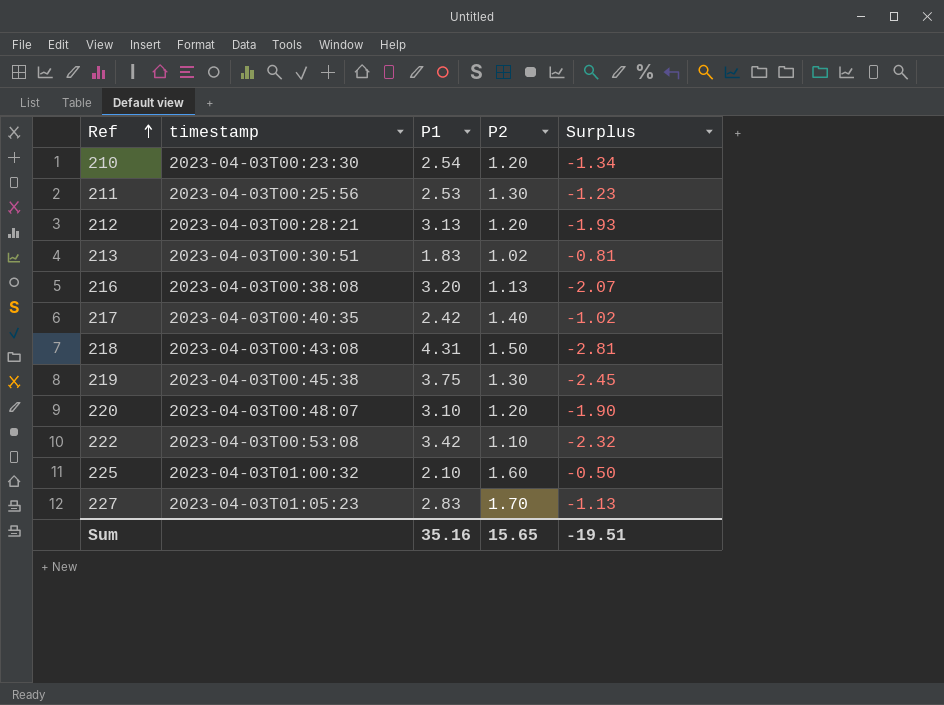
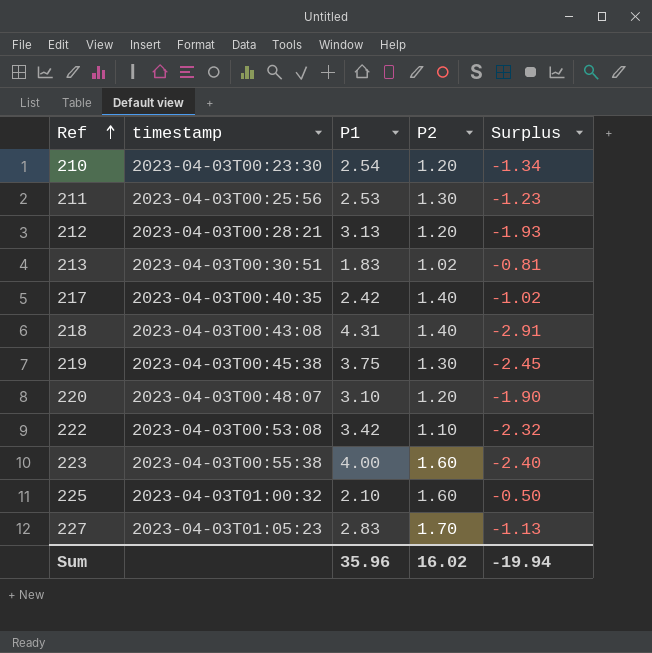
row 216: 2023-04-03T00:38:08 | 3.20 | 1.13 | -2.07 -> none
218 | P2: 1.50 -> 1.40
218 | Surplus: -2.81 -> -2.91
row 223: none -> 2023-04-03T00:55:38 | 4.00 | 1.60 | -2.40
Sum | P1: 35.16 -> 35.96
Sum | P2: 15.65 -> 16.02
Sum | Surplus: -19.51 -> -19.94

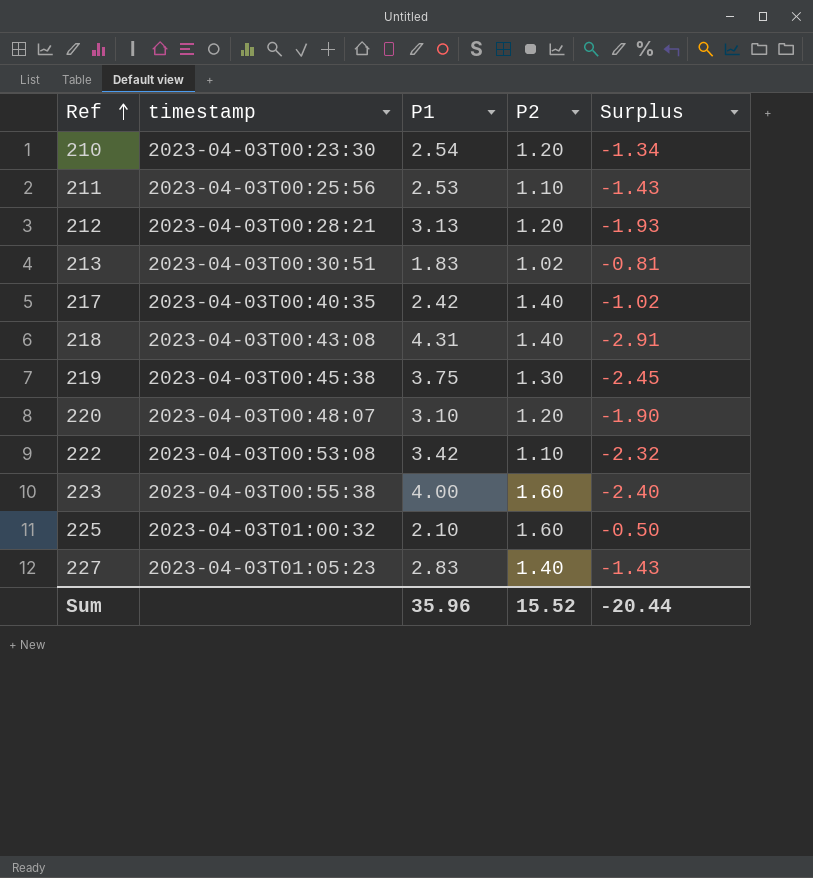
211 | P2: 1.30 -> 1.10
211 | Surplus: -1.23 -> -1.43
227 | P2: 1.70 -> 1.40
227 | Surplus: -1.13 -> -1.43
Sum | P2: 16.02 -> 15.52
Sum | Surplus: -19.94 -> -20.44

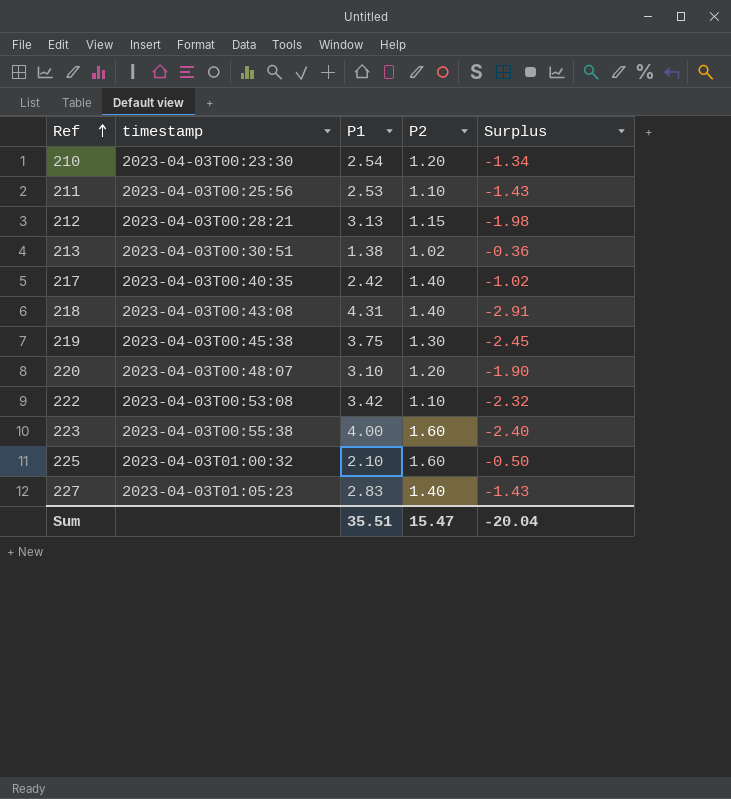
212 | P2: 1.20 -> 1.15
212 | Surplus: -1.93 -> -1.98
213 | P1: 1.83 -> 1.38
213 | Surplus: -0.81 -> -0.36
Sum | P1: 35.96 -> 35.51
Sum | P2: 15.52 -> 15.47
Sum | Surplus: -20.44 -> -20.04

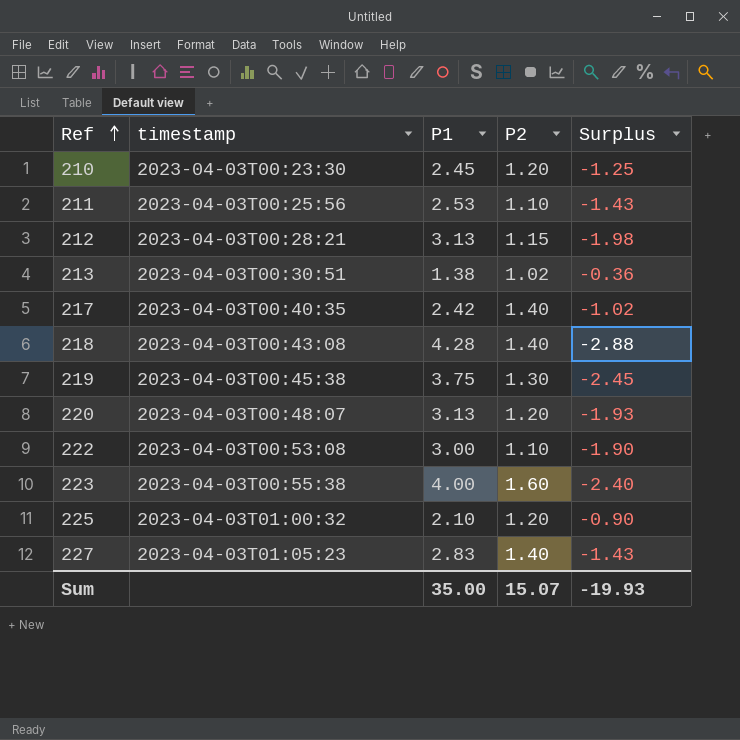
210 | P1: 2.54 -> 2.45
210 | Surplus: -1.34 -> -1.25
218 | P1: 4.31 -> 4.28
218 | Surplus: -2.91 -> -2.88
220 | P1: 3.10 -> 3.13
220 | Surplus: -1.90 -> -1.93
222 | P1: 3.42 -> 3.00
222 | Surplus: -2.32 -> -1.90
225 | P2: 1.60 -> 1.20
225 | Surplus: -0.50 -> -0.90
Sum | P1: 35.51 -> 35.00
Sum | P2: 15.47 -> 15.07
Sum | Surplus: -20.04 -> -19.93

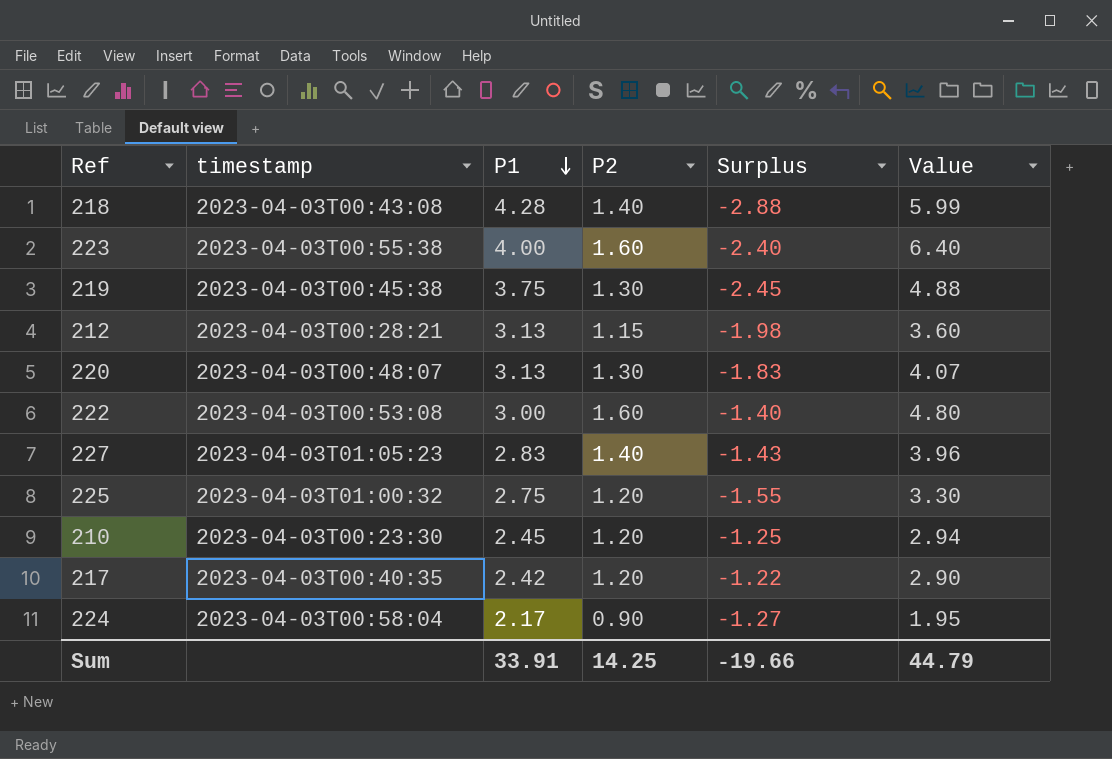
row order: Ref ascending -> P1 descending
column Value | formula: none -> [P1] * [P2]
row 211: 2023-04-03T00:25:56 | 2.53 | 1.10 | -1.43 -> none
row 213: 2023-04-03T00:30:51 | 1.38 | 1.02 | -0.36 -> none
220 | P2: 1.20 -> 1.30
220 | Surplus: -1.93 -> -1.83
222 | P2: 1.10 -> 1.60
222 | Surplus: -1.90 -> -1.40
225 | P1: 2.10 -> 2.75
225 | Surplus: -0.90 -> -1.55
217 | P2: 1.40 -> 1.20
217 | Surplus: -1.02 -> -1.22
row 224: none -> 2023-04-03T00:58:04 | 2.17 | 0.90 | -1.27 | 1.95
Sum | P1: 35.00 -> 33.91
Sum | P2: 15.07 -> 14.25
Sum | Surplus: -19.93 -> -19.66

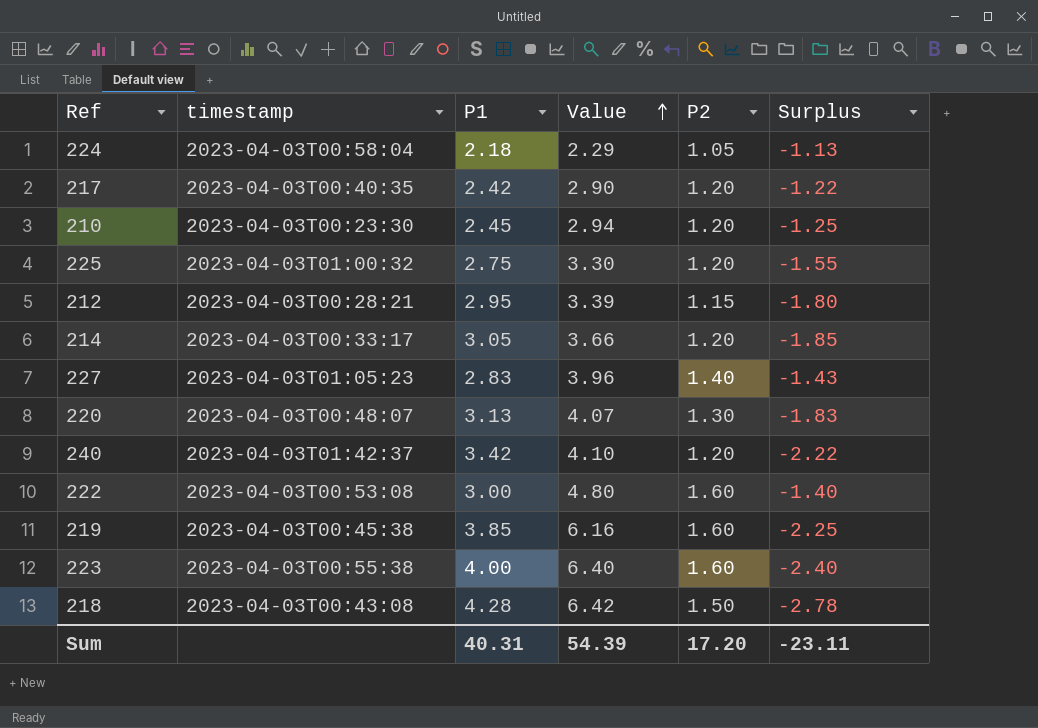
row order: P1 descending -> Value ascending
column Value | position: 6 -> 4
224 | P1: 2.17 -> 2.18
224 | Value: 1.95 -> 2.29
224 | P2: 0.90 -> 1.05
224 | Surplus: -1.27 -> -1.13
212 | P1: 3.13 -> 2.95
212 | Value: 3.60 -> 3.39
212 | Surplus: -1.98 -> -1.80
row 214: none -> 2023-04-03T00:33:17 | 3.05 | 3.66 | 1.20 | -1.85
row 240: none -> 2023-04-03T01:42:37 | 3.42 | 4.10 | 1.20 | -2.22
219 | P1: 3.75 -> 3.85
219 | Value: 4.88 -> 6.16
219 | P2: 1.30 -> 1.60
219 | Surplus: -2.45 -> -2.25
218 | Value: 5.99 -> 6.42
218 | P2: 1.40 -> 1.50
218 | Surplus: -2.88 -> -2.78
Sum | P1: 33.91 -> 40.31
Sum | Value: 44.79 -> 54.39
Sum | P2: 14.25 -> 17.20
Sum | Surplus: -19.66 -> -23.11

